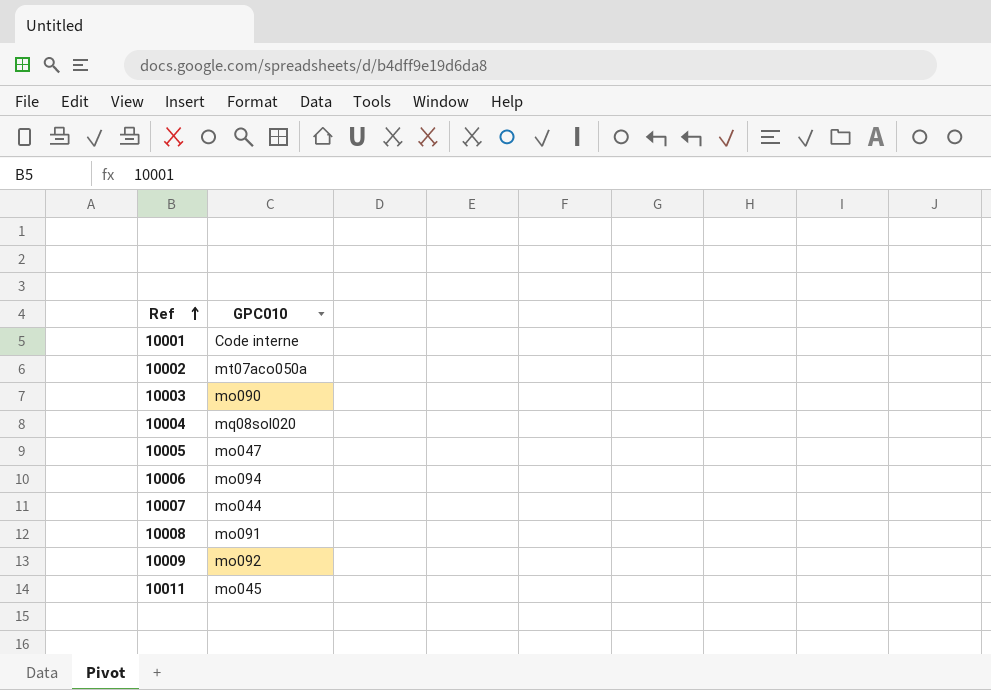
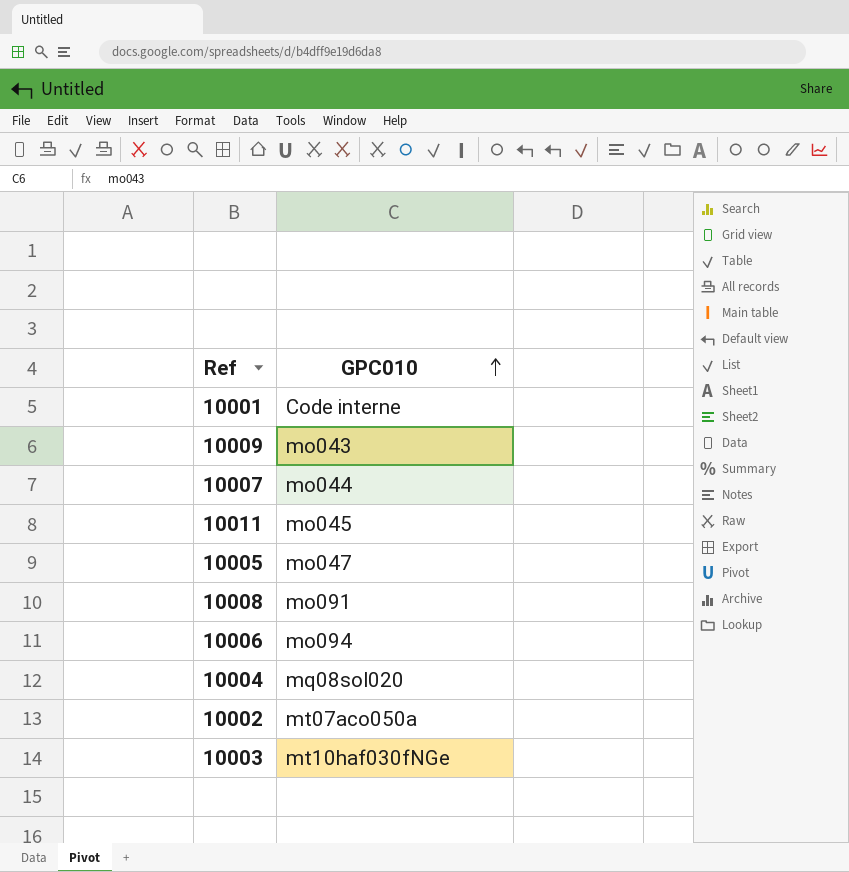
row order: Ref ascending -> GPC010 ascending
10009 | GPC010: mo092 -> mo043
10003 | GPC010: mo090 -> mt10haf030fNGe

